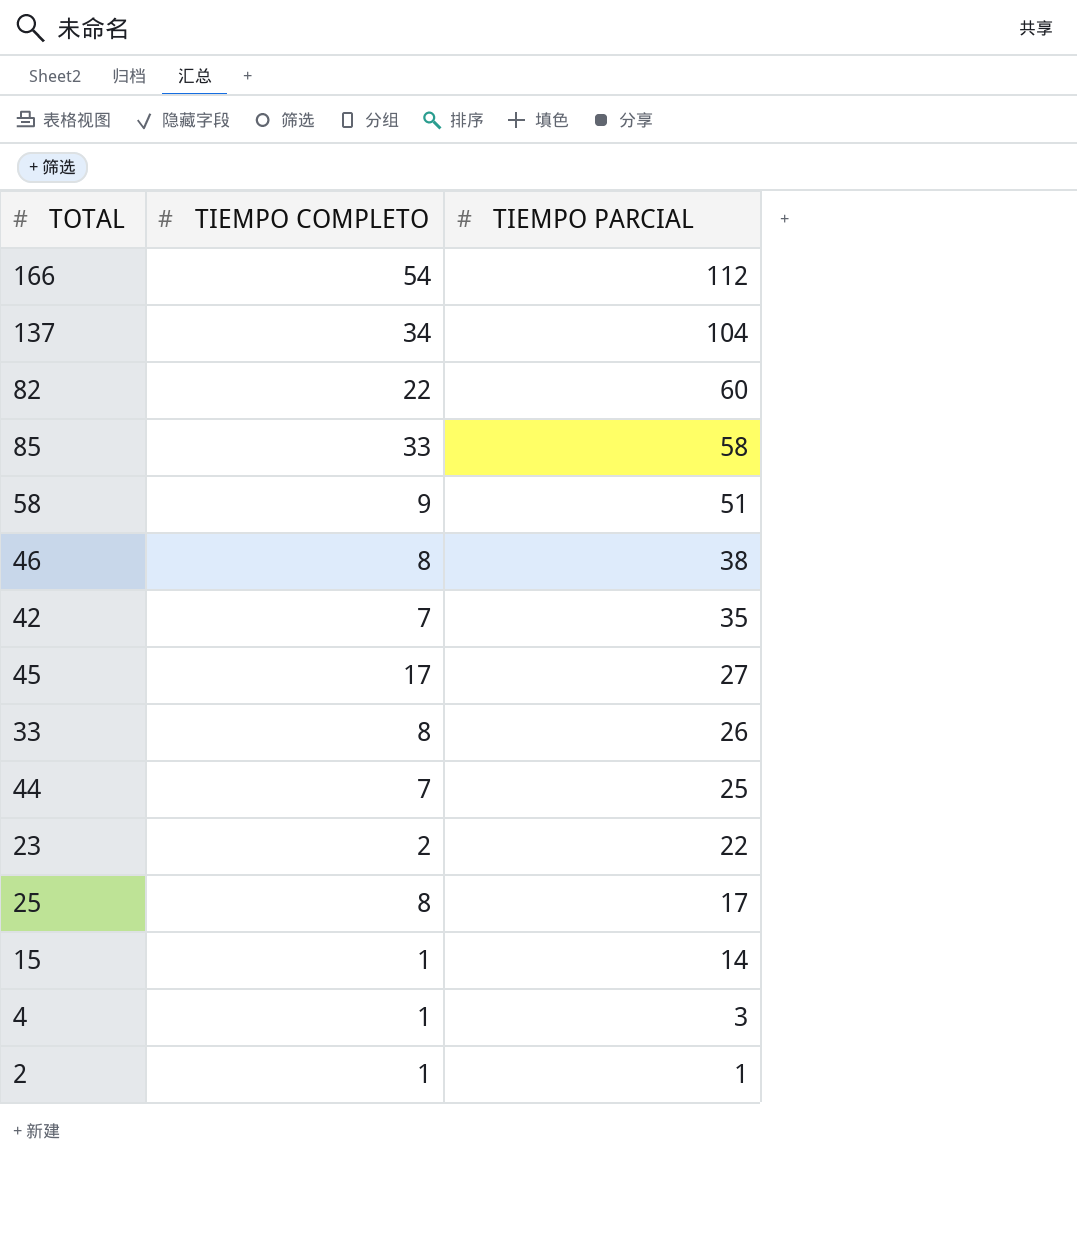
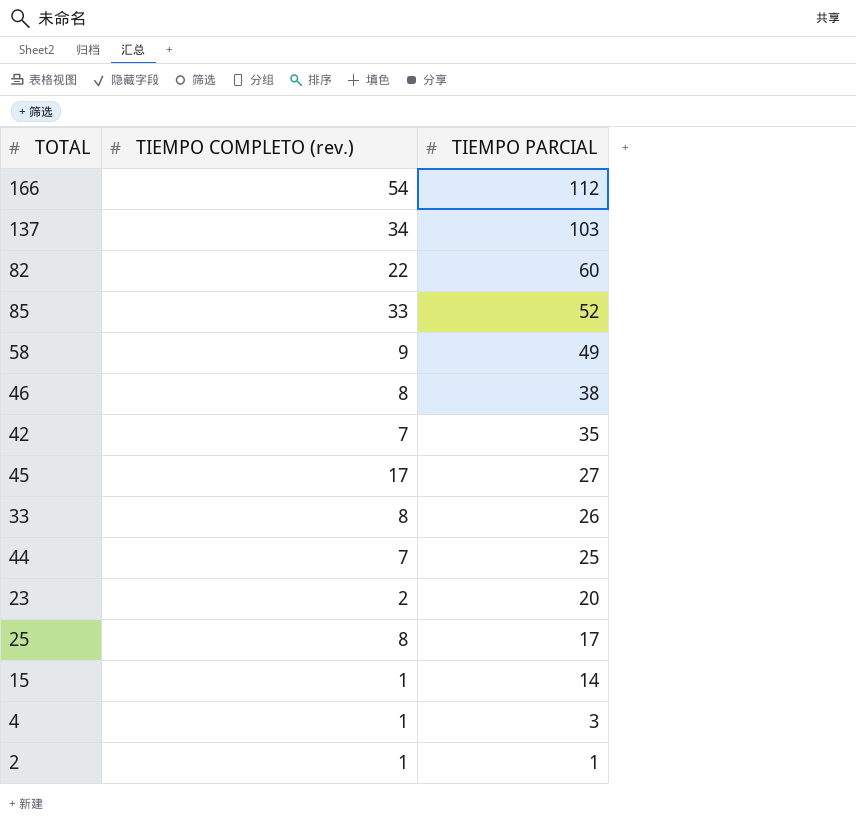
column name: TIEMPO COMPLETO -> TIEMPO COMPLETO (rev.)
137 | TIEMPO PARCIAL: 104 -> 103
85 | TIEMPO PARCIAL: 58 -> 52
58 | TIEMPO PARCIAL: 51 -> 49
23 | TIEMPO PARCIAL: 22 -> 20

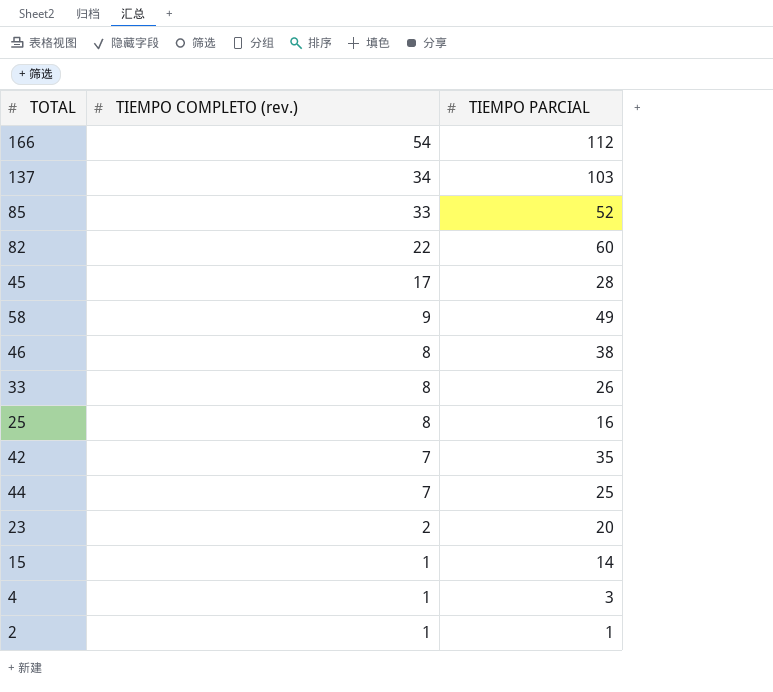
row order: TIEMPO PARCIAL descending -> TIEMPO COMPLETO (rev.) descending
45 | TIEMPO PARCIAL: 27 -> 28
25 | TIEMPO PARCIAL: 17 -> 16

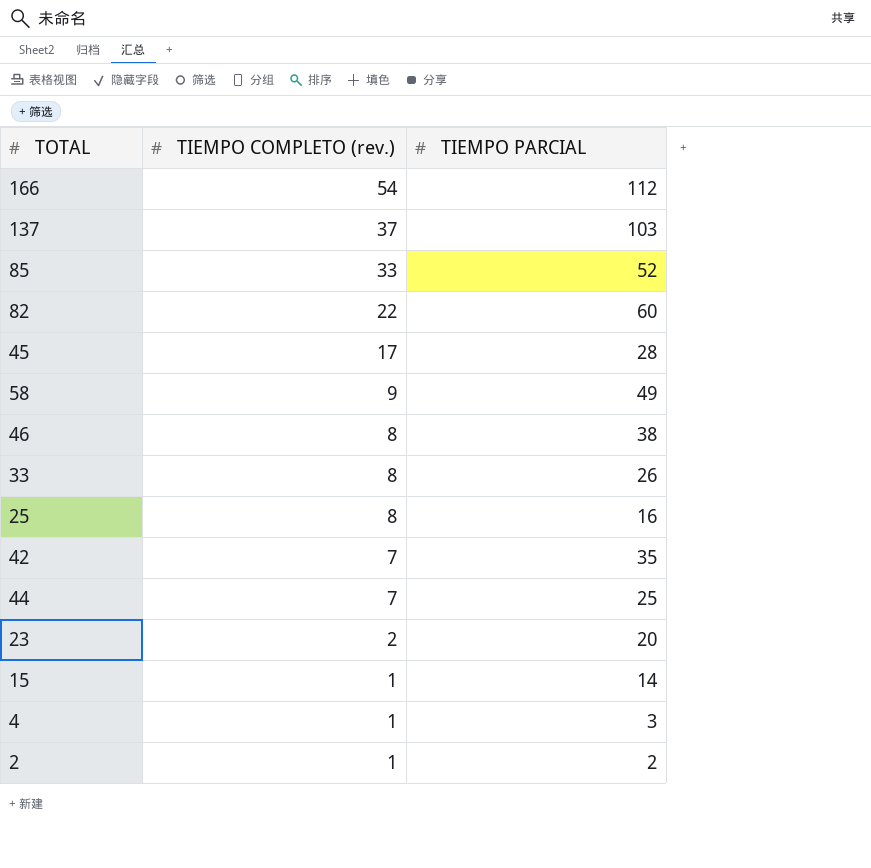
137 | TIEMPO COMPLETO (rev.): 34 -> 37
2 | TIEMPO PARCIAL: 1 -> 2

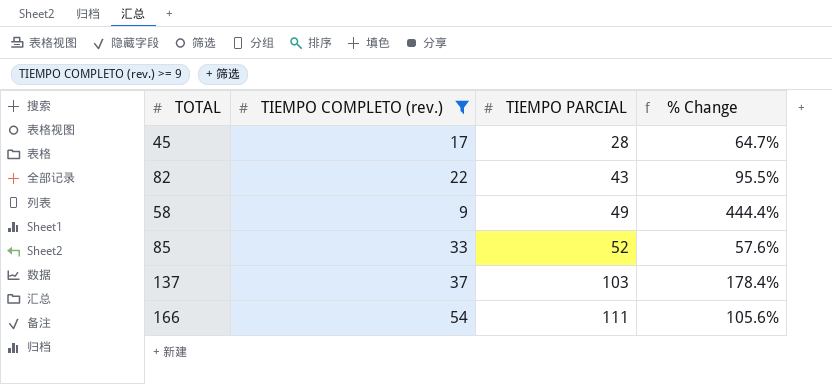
filter: none -> TIEMPO COMPLETO (rev.) >= 9
row order: TIEMPO COMPLETO (rev.) descending -> TIEMPO PARCIAL ascending
column % Change | formula: none -> ([TIEMPO PARCIAL] - [TIEMPO COMPLETO (rev.)]) / [TIEMPO COMPLETO (rev.)]
82 | TIEMPO PARCIAL: 60 -> 43
166 | TIEMPO PARCIAL: 112 -> 111

